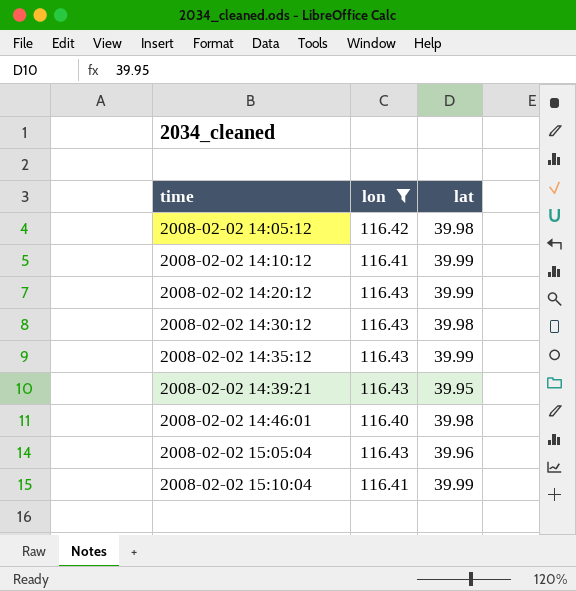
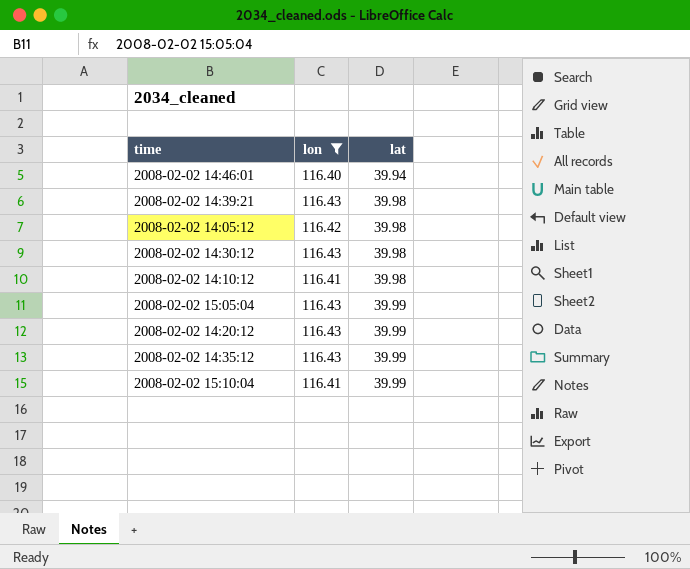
row order: time ascending -> lat ascending
2008-02-02 14:46:01 | lat: 39.98 -> 39.94
2008-02-02 14:39:21 | lat: 39.95 -> 39.98
2008-02-02 14:10:12 | lat: 39.99 -> 39.98
2008-02-02 15:05:04 | lat: 39.96 -> 39.99

